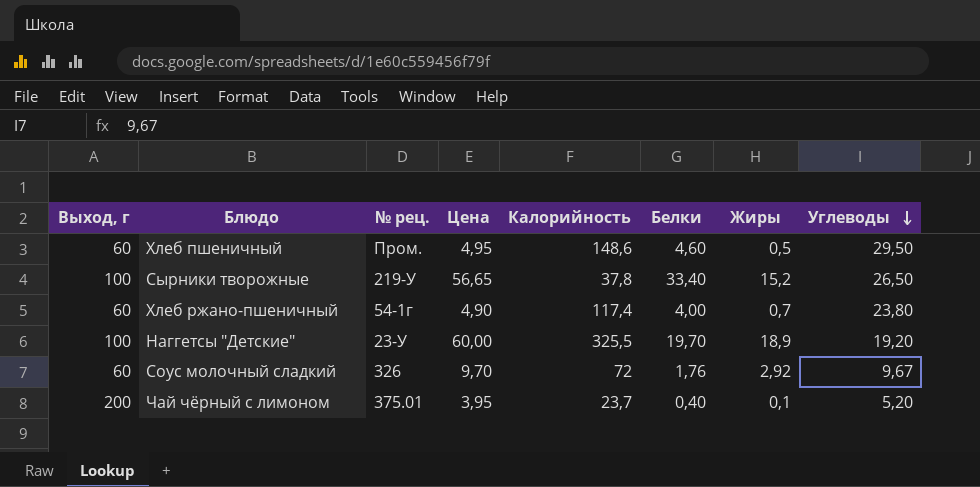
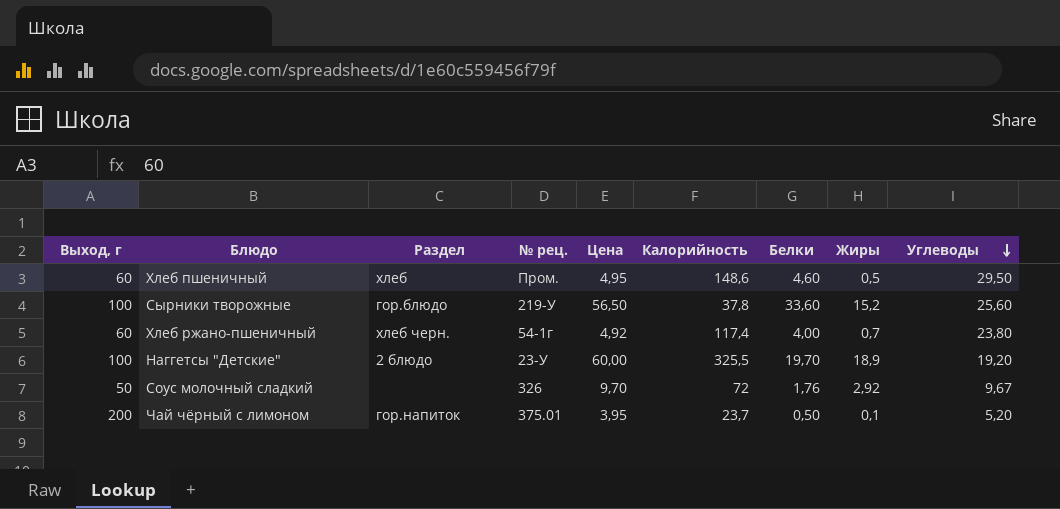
column Раздел | position: none -> 3
Сырники творожные | Цена: 56,65 -> 56,50
Сырники творожные | Белки: 33,40 -> 33,60
Сырники творожные | Углеводы: 26,50 -> 25,60
Хлеб ржано-пшеничный | Цена: 4,90 -> 4,92
Соус молочный сладкий | Выход, г: 60 -> 50
Чай чёрный с лимоном | Белки: 0,40 -> 0,50

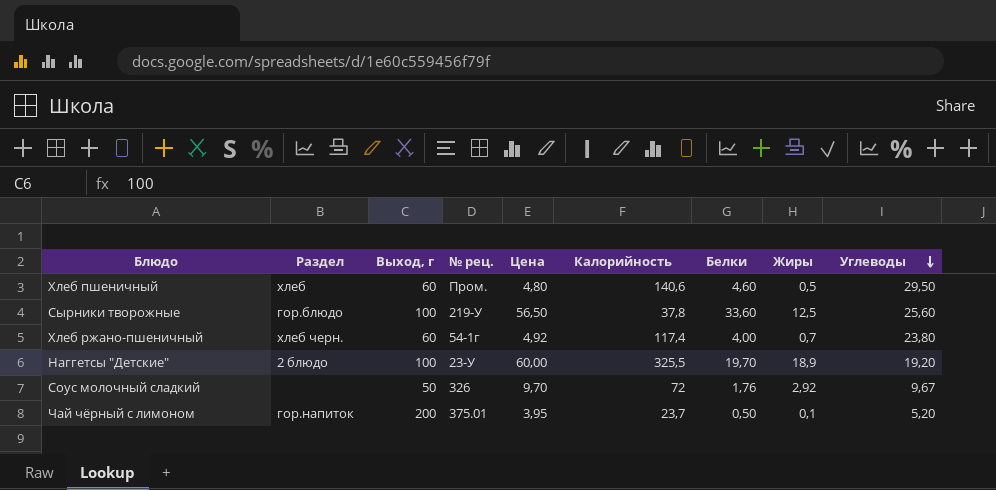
column Выход, г | position: 1 -> 3
Хлеб пшеничный | Цена: 4,95 -> 4,80
Хлеб пшеничный | Калорийность: 148,6 -> 140,6
Сырники творожные | Жиры: 15,2 -> 12,5

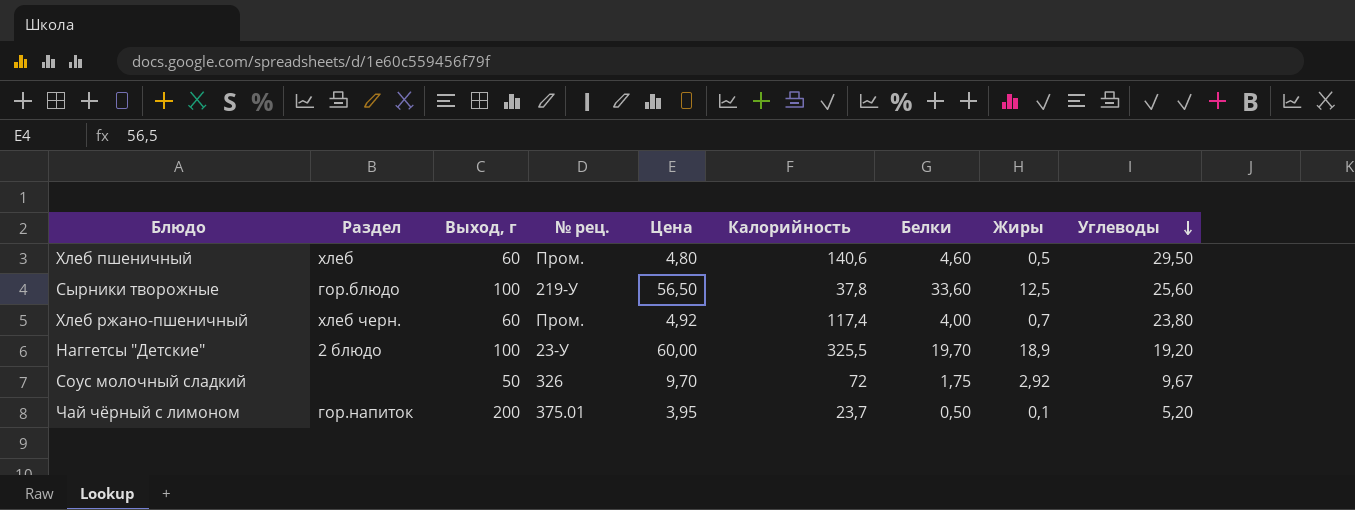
Хлеб ржано-пшеничный | № рец.: 54-1г -> Пром.
Соус молочный сладкий | Белки: 1,76 -> 1,75

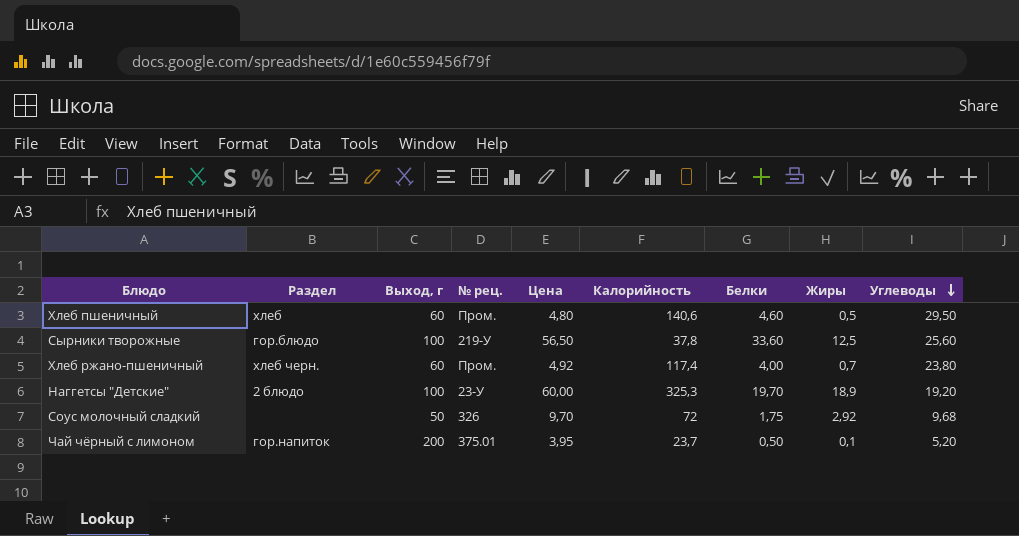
Наггетсы "Детские" | Калорийность: 325,5 -> 325,3
Соус молочный сладкий | Углеводы: 9,67 -> 9,68

